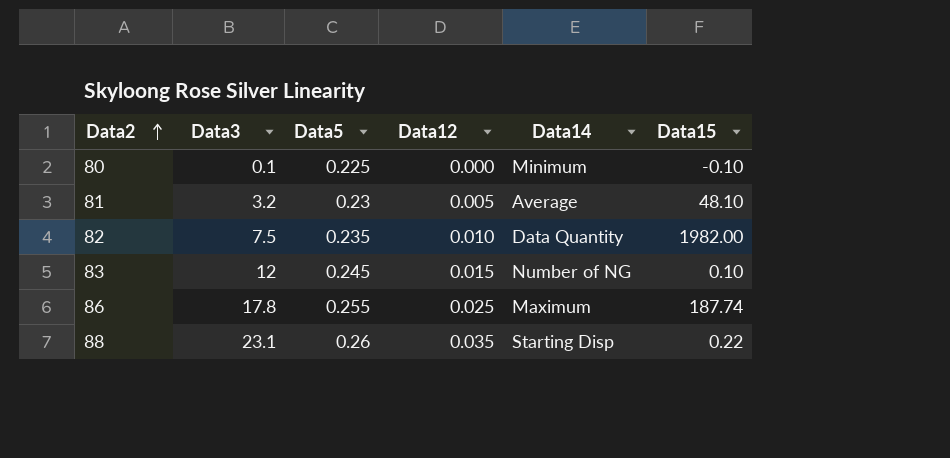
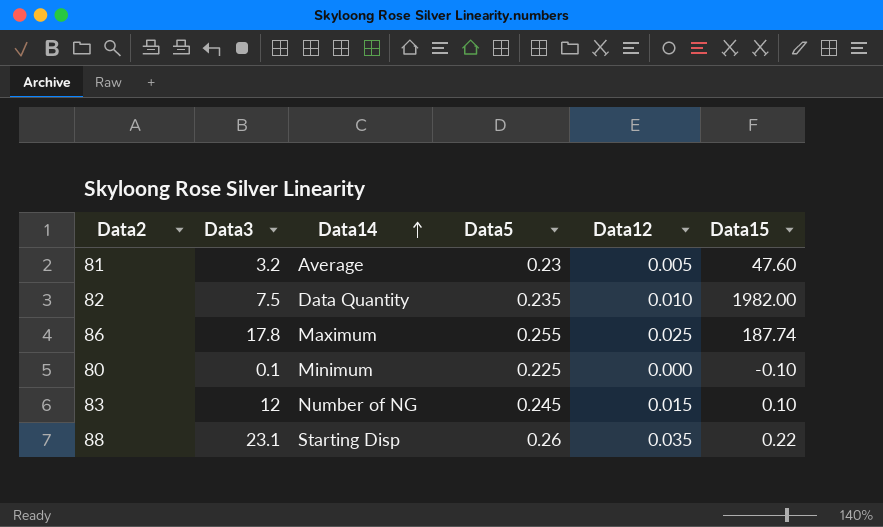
row order: Data2 ascending -> Data14 ascending
column Data14 | position: 5 -> 3
81 | Data15: 48.10 -> 47.60

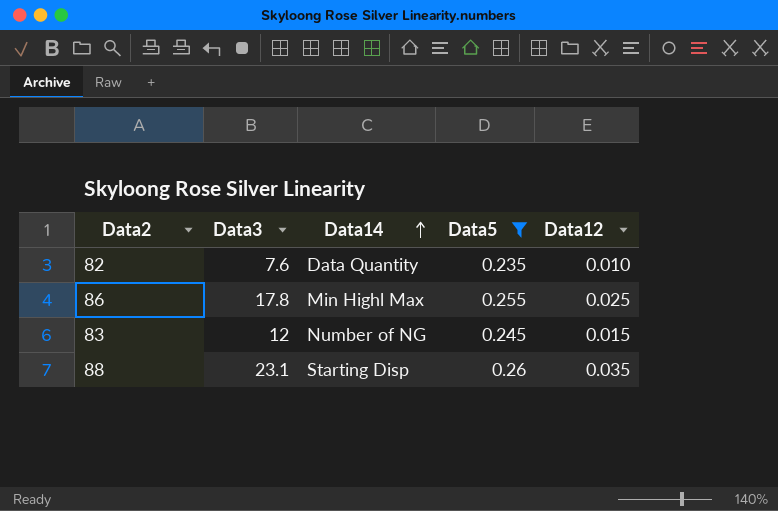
filter: none -> Data5 >= 0.235
column Data15 | position: 6 -> none
82 | Data3: 7.5 -> 7.6
86 | Data14: Maximum -> Min Highl Max

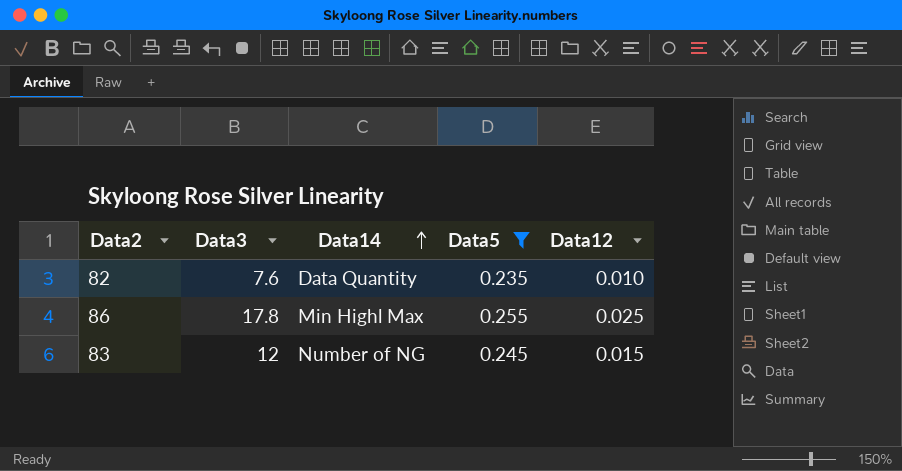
row 88: 23.1 | Starting Disp | 0.26 | 0.035 -> none

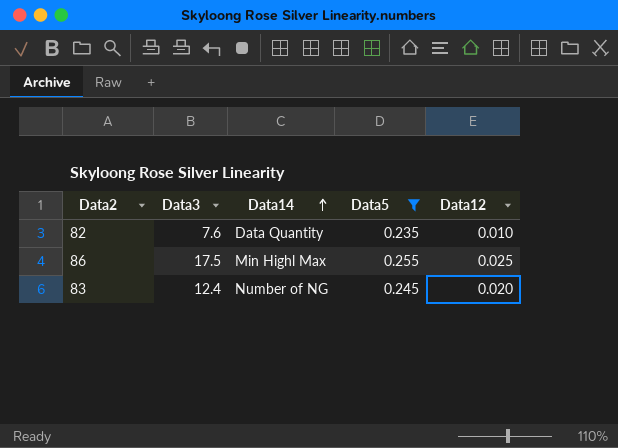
86 | Data3: 17.8 -> 17.5
83 | Data3: 12 -> 12.4
83 | Data12: 0.015 -> 0.020

